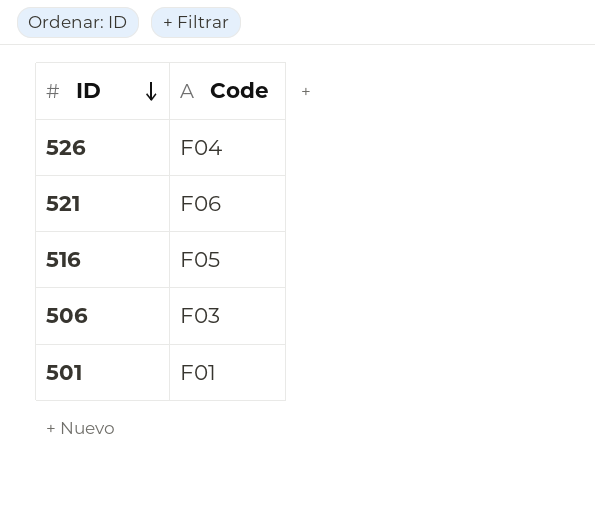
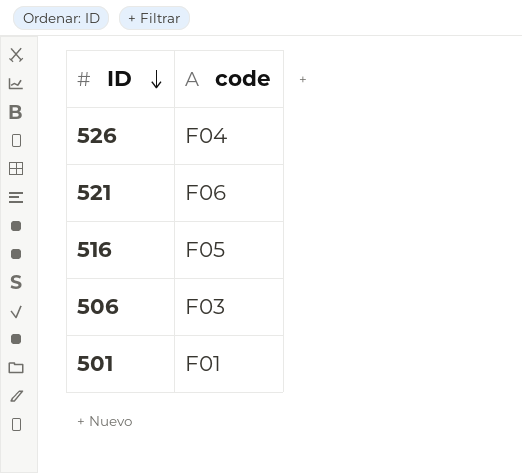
column name: Code -> code

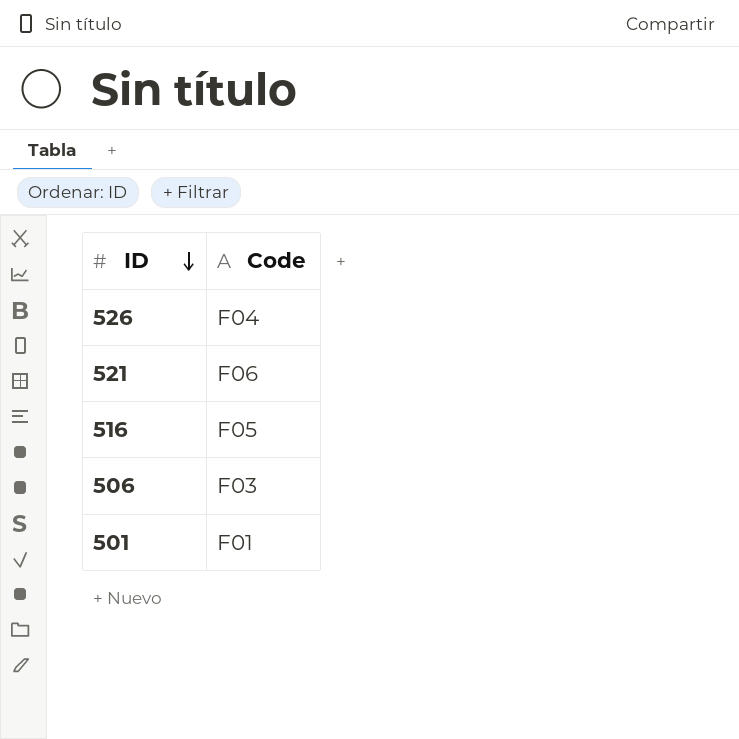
column name: code -> Code

